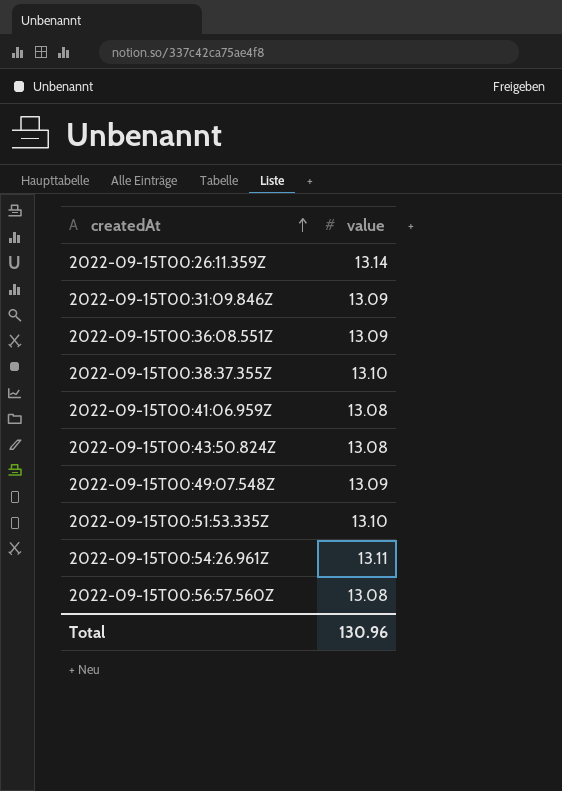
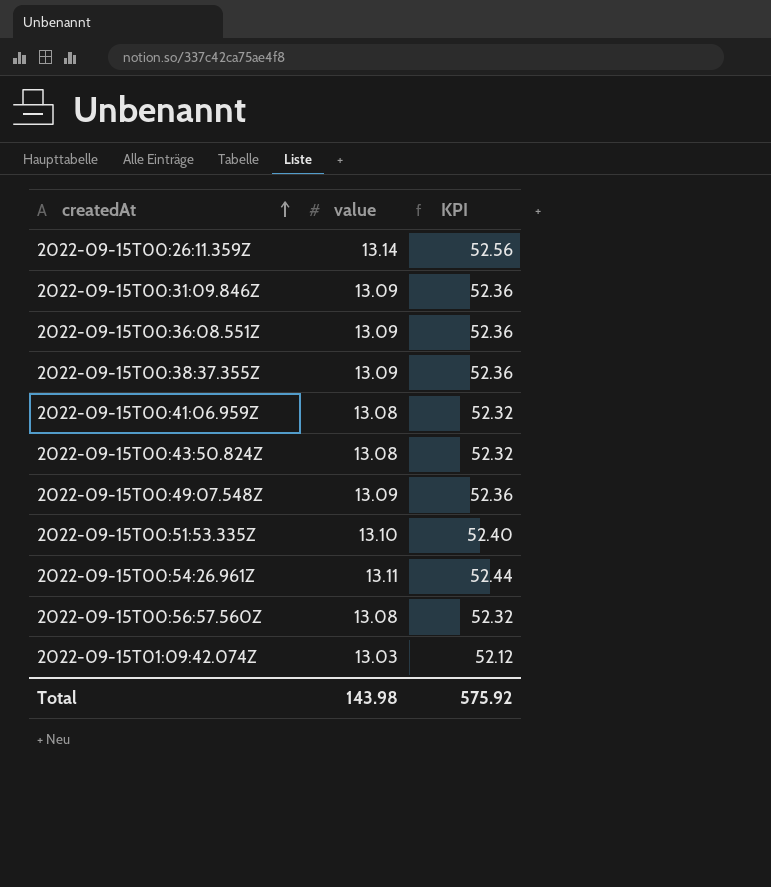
column KPI | formula: none -> [value] * 4
2022-09-15T00:38:37.355Z | value: 13.10 -> 13.09
row 2022-09-15T01:09:42.074Z: none -> 13.03 | 52.12
Total | value: 130.96 -> 143.98

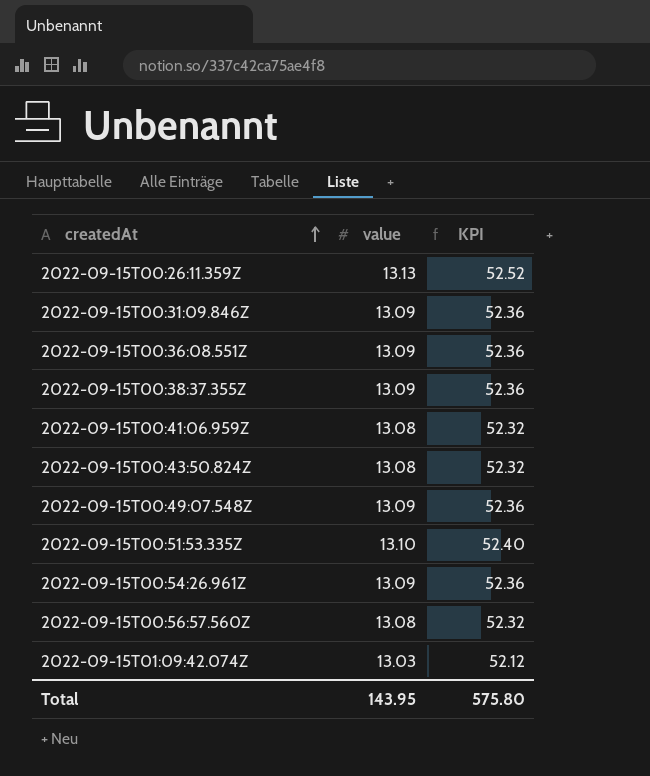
2022-09-15T00:26:11.359Z | value: 13.14 -> 13.13
2022-09-15T00:26:11.359Z | KPI: 52.56 -> 52.52
2022-09-15T00:54:26.961Z | value: 13.11 -> 13.09
2022-09-15T00:54:26.961Z | KPI: 52.44 -> 52.36
Total | value: 143.98 -> 143.95
Total | KPI: 575.92 -> 575.80

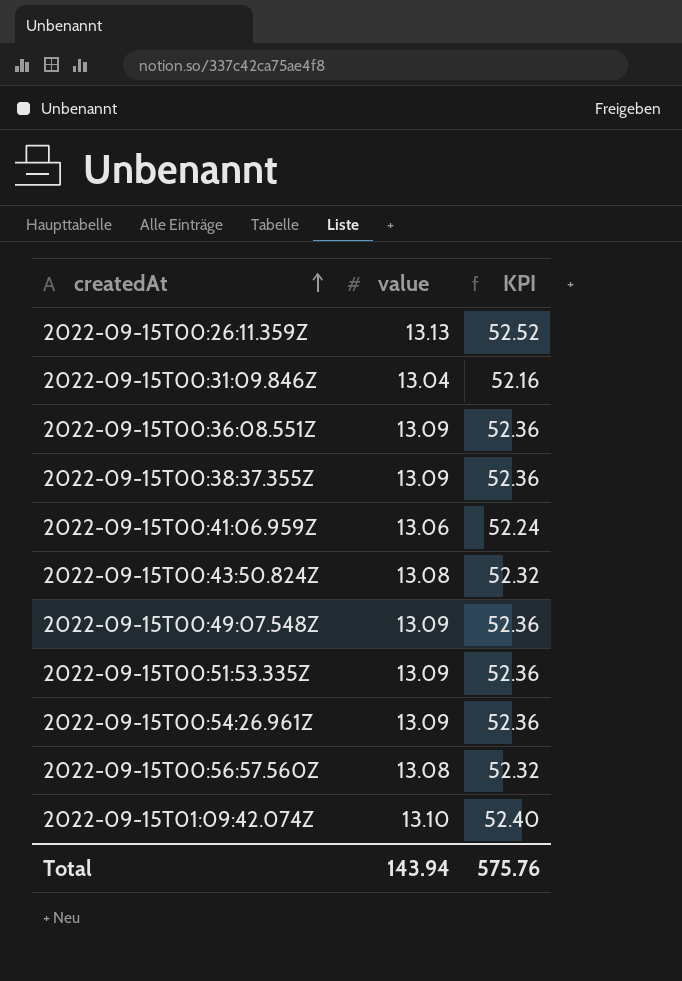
2022-09-15T00:31:09.846Z | value: 13.09 -> 13.04
2022-09-15T00:31:09.846Z | KPI: 52.36 -> 52.16
2022-09-15T00:41:06.959Z | value: 13.08 -> 13.06
2022-09-15T00:41:06.959Z | KPI: 52.32 -> 52.24
2022-09-15T00:51:53.335Z | value: 13.10 -> 13.09
2022-09-15T00:51:53.335Z | KPI: 52.40 -> 52.36
2022-09-15T01:09:42.074Z | value: 13.03 -> 13.10
2022-09-15T01:09:42.074Z | KPI: 52.12 -> 52.40
Total | value: 143.95 -> 143.94
Total | KPI: 575.80 -> 575.76

